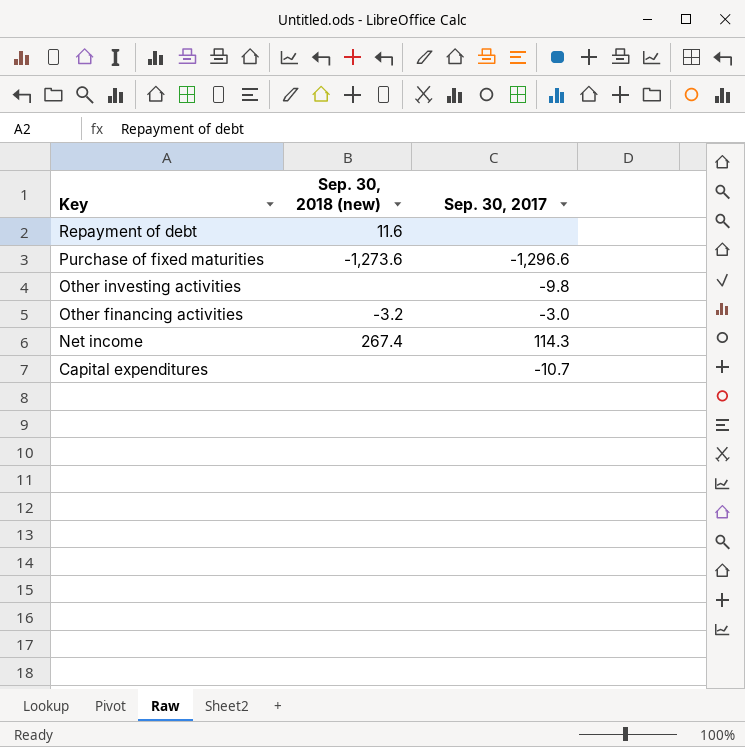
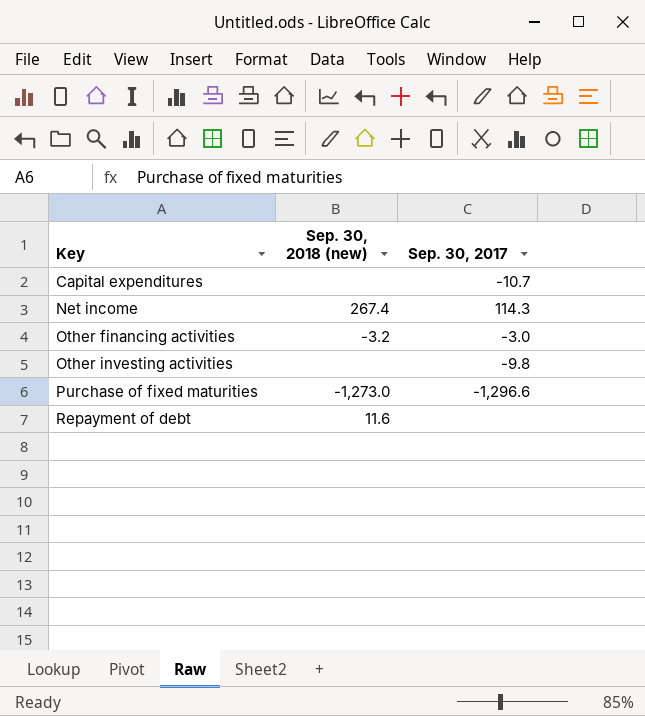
row order: Key descending -> Key ascending
Purchase of fixed maturities | Sep. 30, 2018 (new): -1,273.6 -> -1,273.0

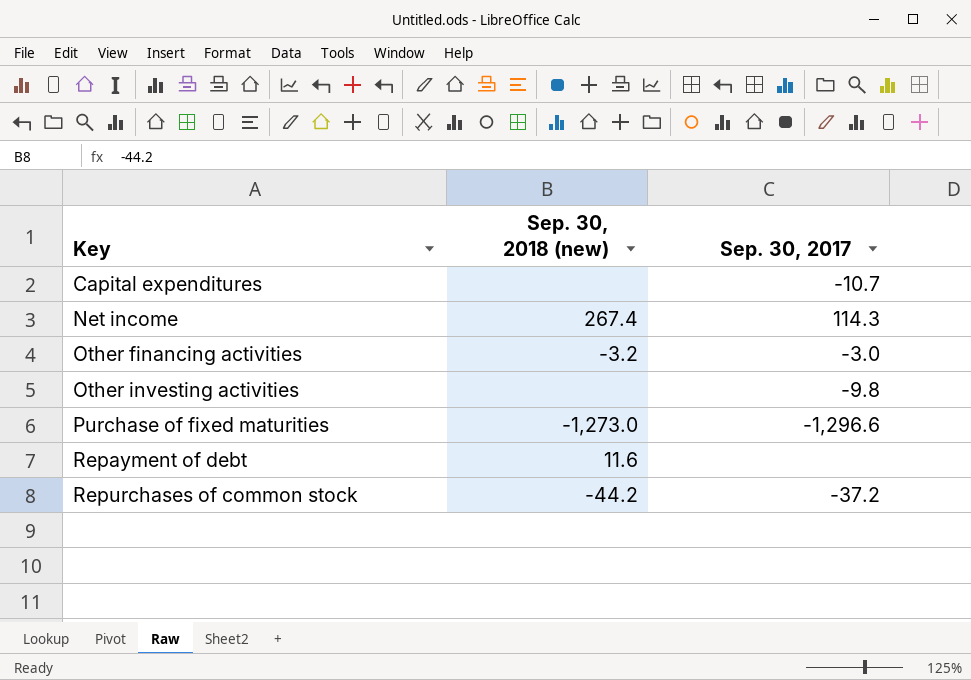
row Repurchases of common stock: none -> -44.2 | -37.2

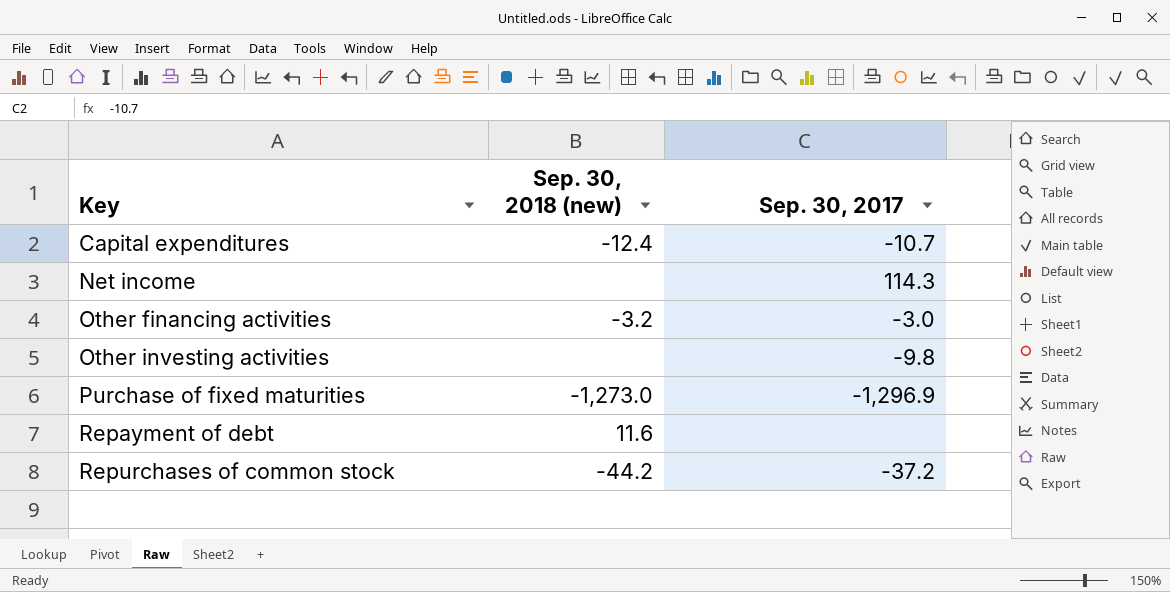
Capital expenditures | Sep. 30, 2018 (new): none -> -12.4
Net income | Sep. 30, 2018 (new): 267.4 -> none
Purchase of fixed maturities | Sep. 30, 2017: -1,296.6 -> -1,296.9

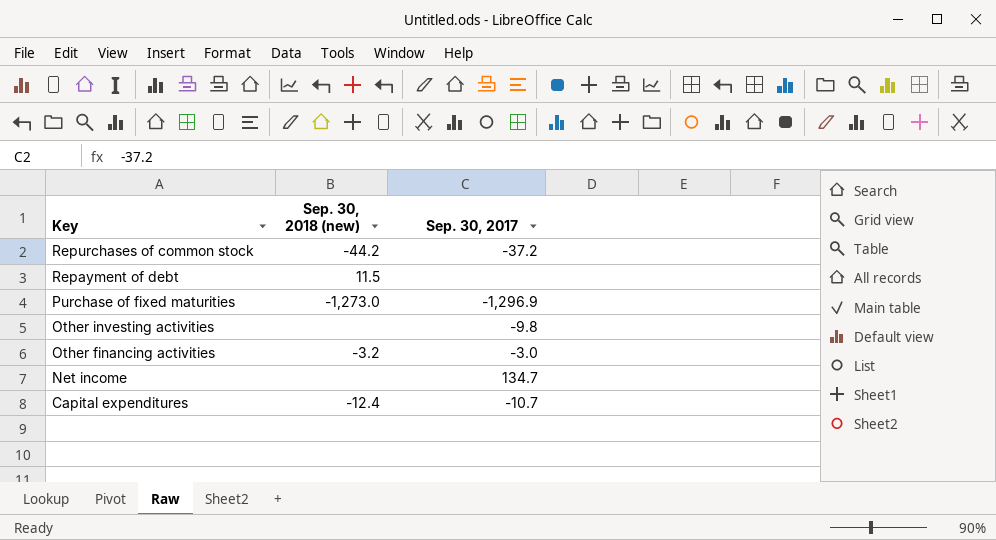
row order: Key ascending -> Key descending
Repayment of debt | Sep. 30, 2018 (new): 11.6 -> 11.5
Net income | Sep. 30, 2017: 114.3 -> 134.7

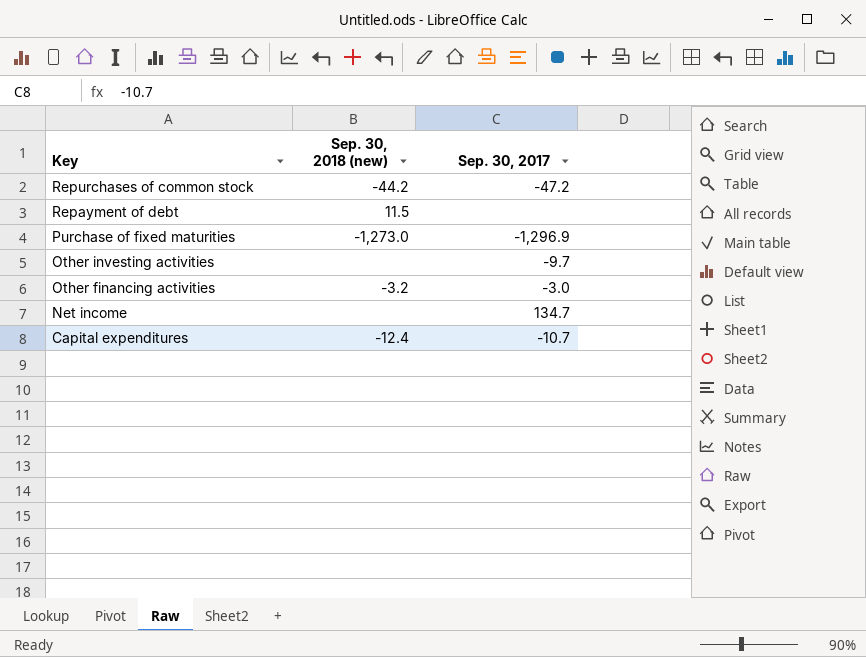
Repurchases of common stock | Sep. 30, 2017: -37.2 -> -47.2
Other investing activities | Sep. 30, 2017: -9.8 -> -9.7

